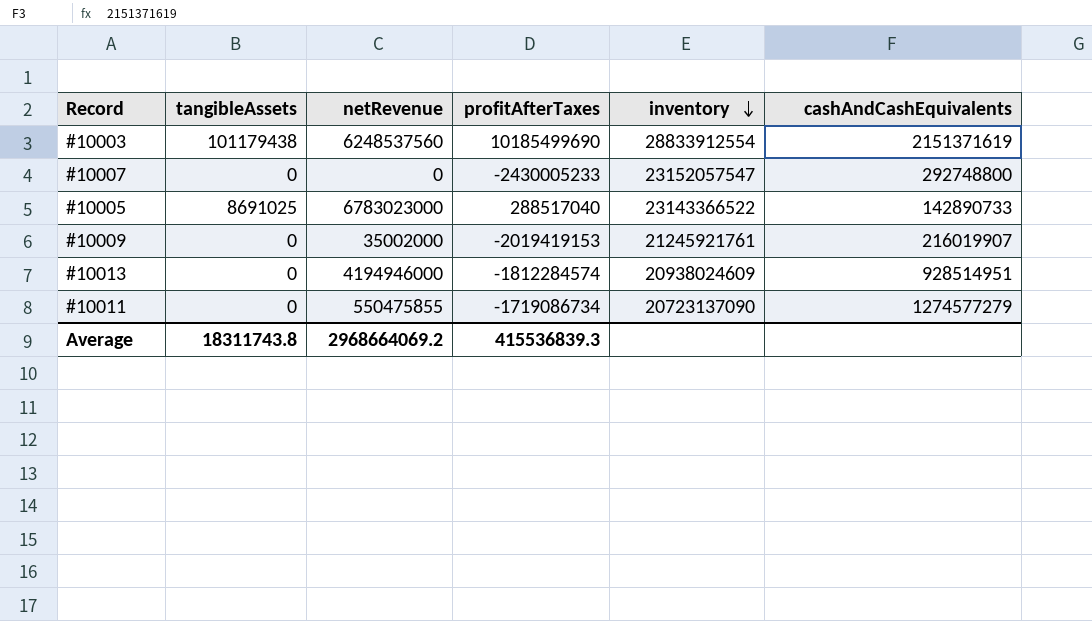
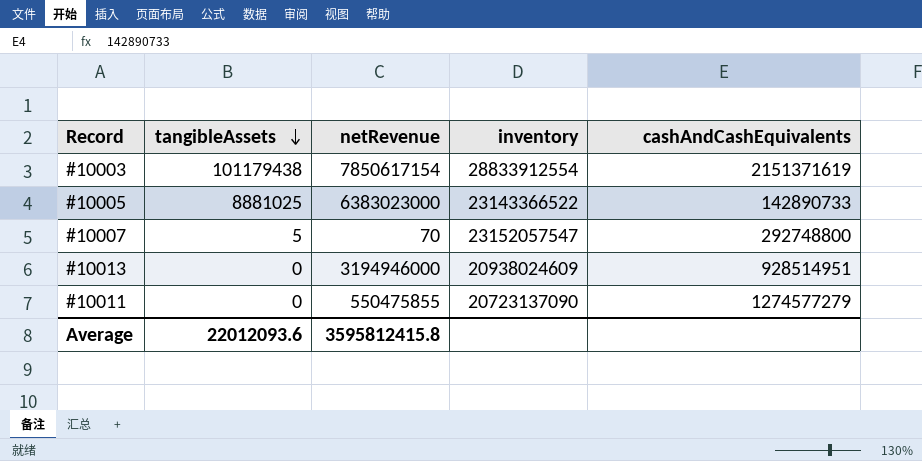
row order: inventory descending -> tangibleAssets descending
column profitAfterTaxes | position: 4 -> none
row #10009: 0 | 35002000 | -2019419153 | 21245921761 | 216019907 -> none
#10003 | netRevenue: 6248537560 -> 7850617154
#10005 | tangibleAssets: 8691025 -> 8881025
#10005 | netRevenue: 6783023000 -> 6383023000
#10007 | tangibleAssets: 0 -> 5
#10007 | netRevenue: 0 -> 70
#10013 | netRevenue: 4194946000 -> 3194946000
Average | tangibleAssets: 18311743.8 -> 22012093.6
Average | netRevenue: 2968664069.2 -> 3595812415.8

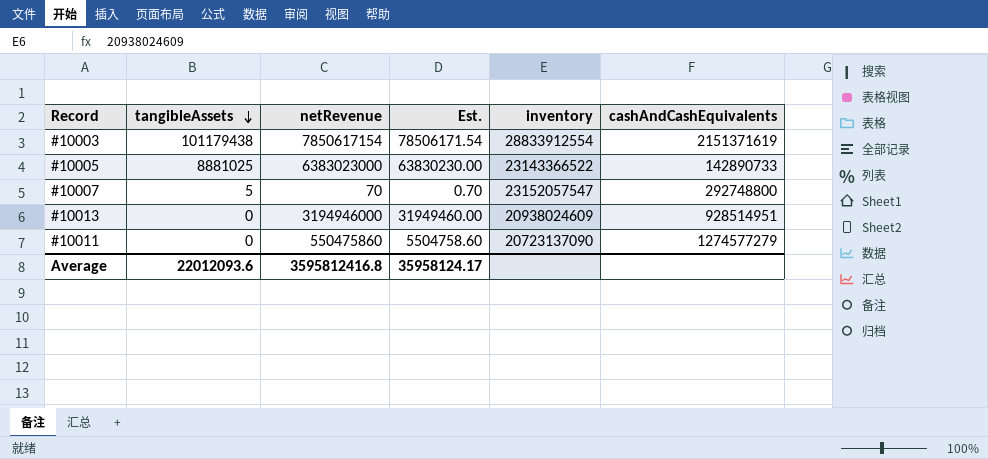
column Est. | formula: none -> [netRevenue] * 0.01
#10011 | netRevenue: 550475855 -> 550475860
Average | netRevenue: 3595812415.8 -> 3595812416.8

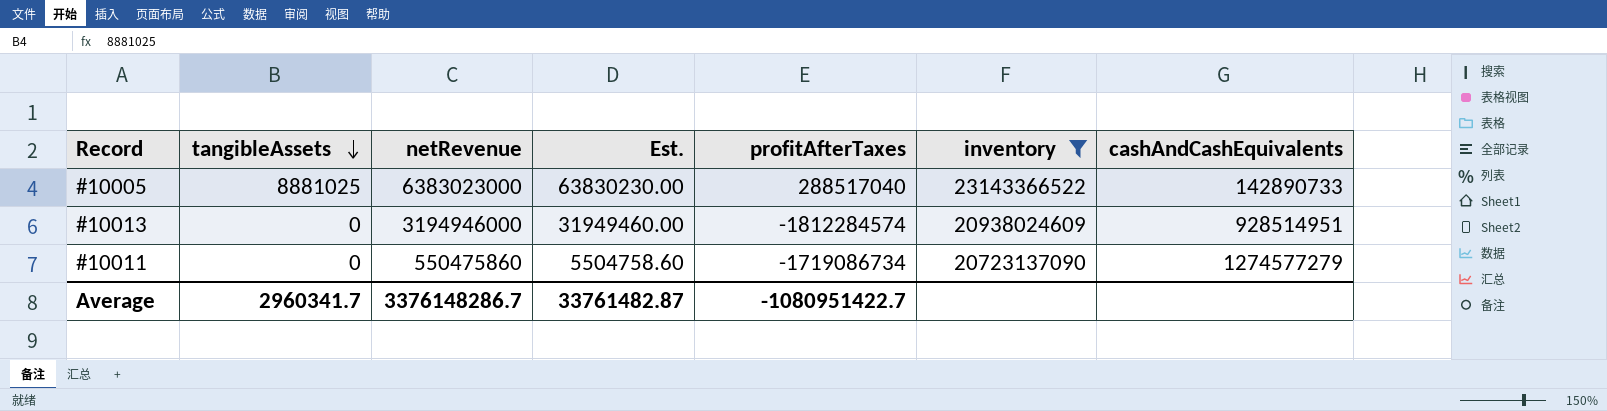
filter: none -> inventory <= 23143366522
column profitAfterTaxes | position: none -> 5
Average | tangibleAssets: 22012093.6 -> 2960341.7
Average | netRevenue: 3595812416.8 -> 3376148286.7
Average | Est.: 35958124.17 -> 33761482.87

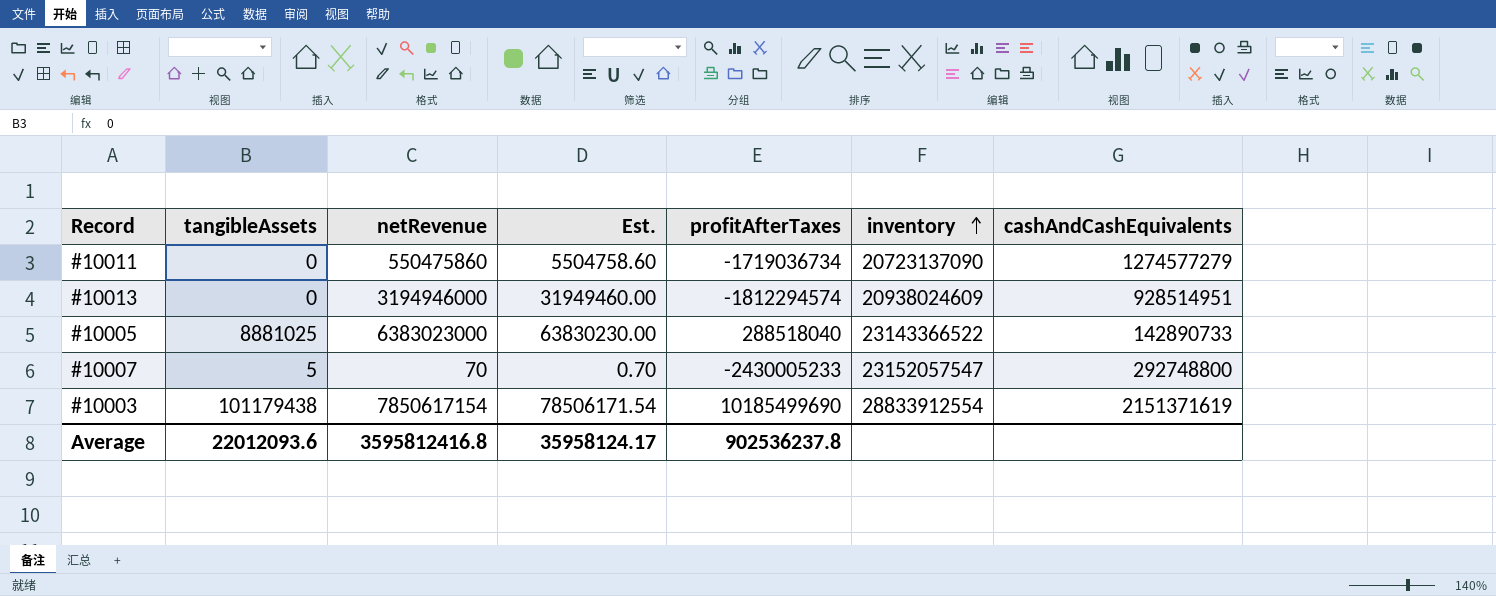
filter: inventory <= 23143366522 -> none
row order: tangibleAssets descending -> inventory ascending
#10011 | profitAfterTaxes: -1719086734 -> -1719036734
#10013 | profitAfterTaxes: -1812284574 -> -1812294574
#10005 | profitAfterTaxes: 288517040 -> 288518040
Average | tangibleAssets: 2960341.7 -> 22012093.6
Average | netRevenue: 3376148286.7 -> 3595812416.8
Average | Est.: 33761482.87 -> 35958124.17
Average | profitAfterTaxes: -1080951422.7 -> 902536237.8

